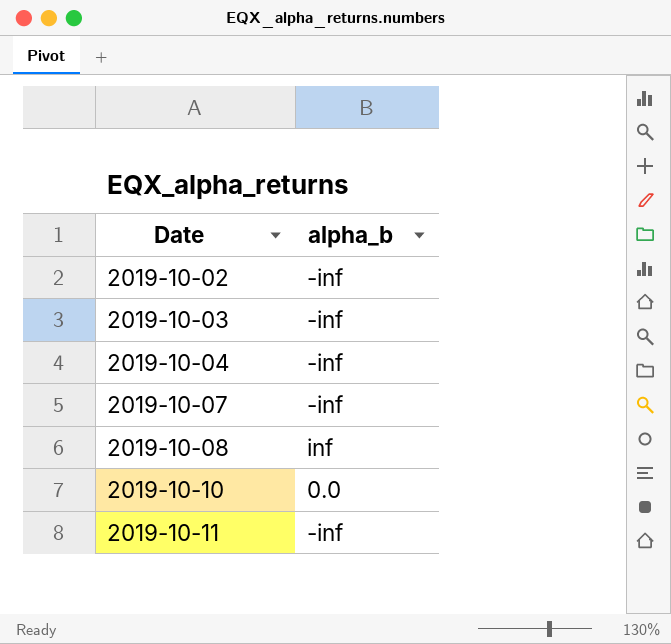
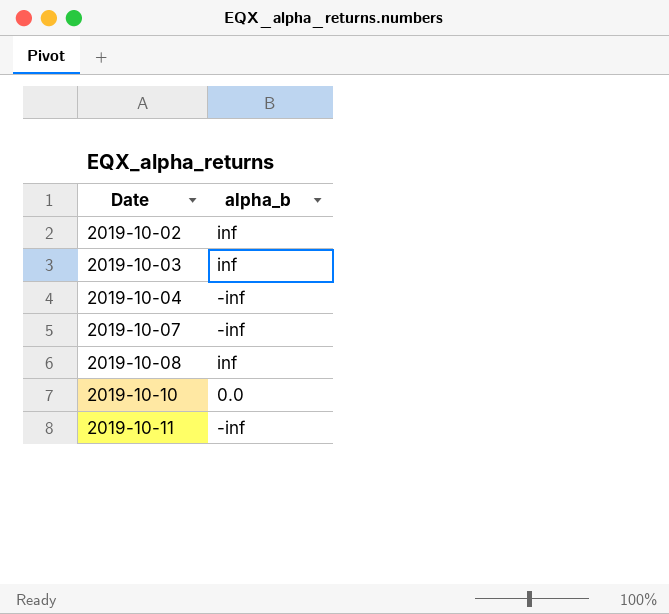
2019-10-02 | alpha_b: -inf -> inf
2019-10-03 | alpha_b: -inf -> inf

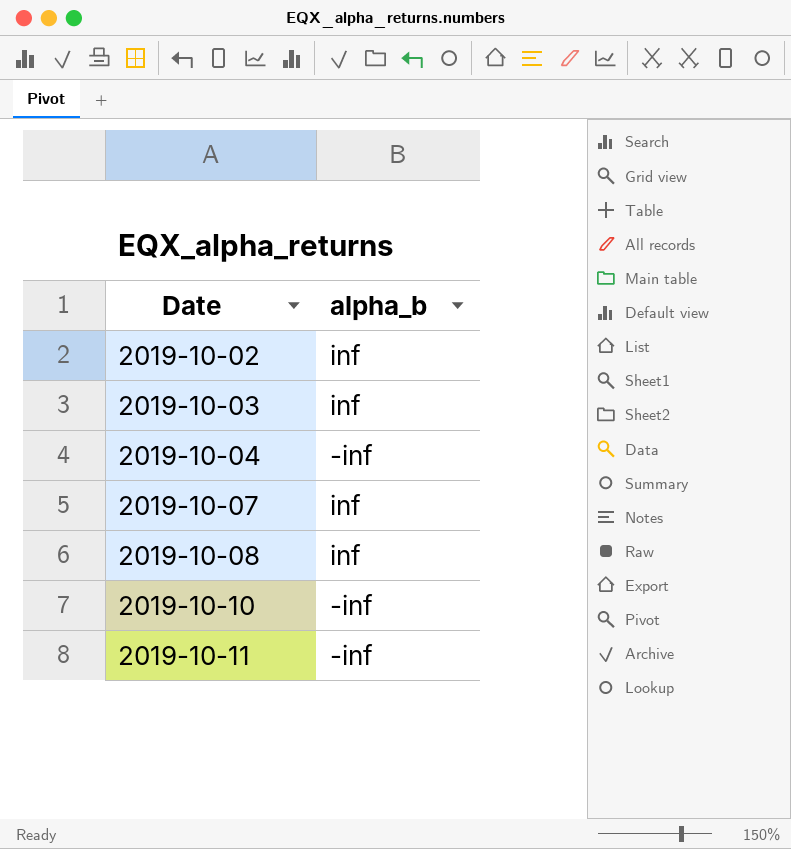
2019-10-07 | alpha_b: -inf -> inf
2019-10-10 | alpha_b: 0.0 -> -inf

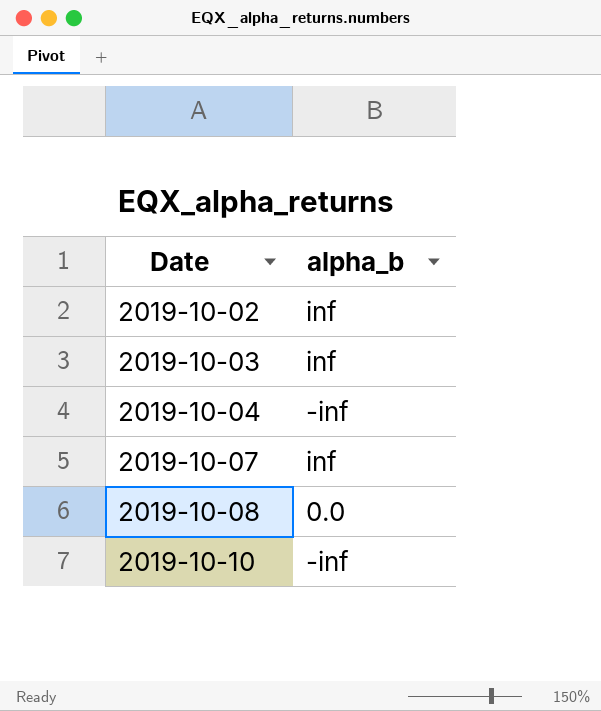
row 2019-10-11: -inf -> none
2019-10-08 | alpha_b: inf -> 0.0

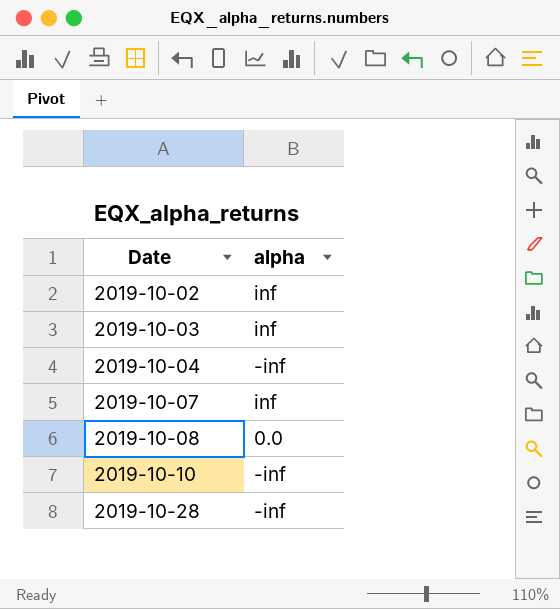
column name: alpha_b -> alpha
row 2019-10-28: none -> -inf

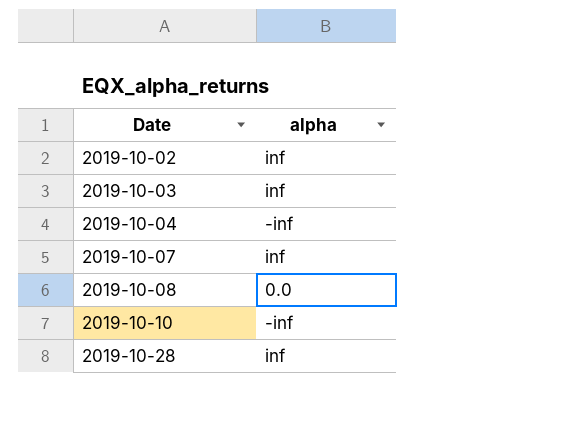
2019-10-28 | alpha: -inf -> inf

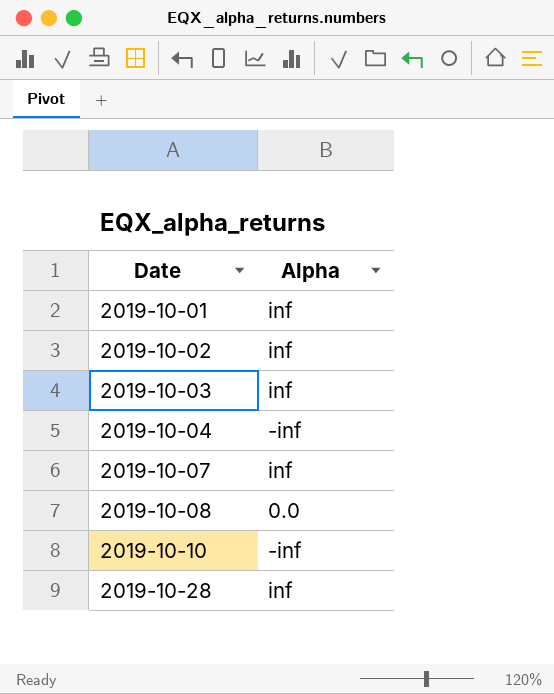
column name: alpha -> Alpha
row 2019-10-01: none -> inf

